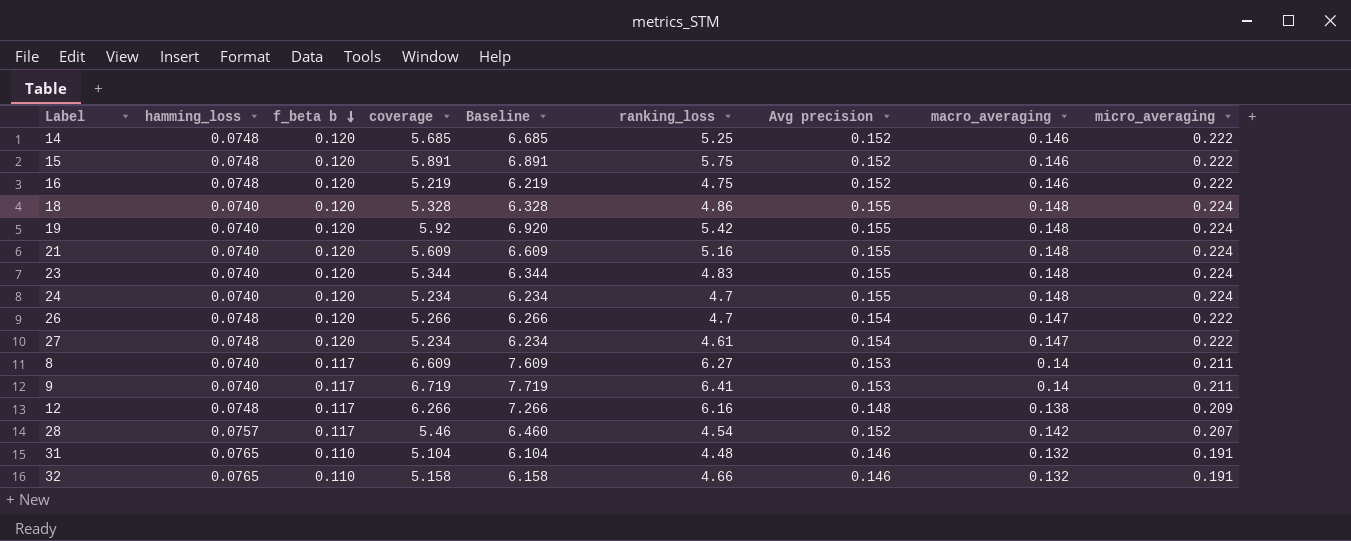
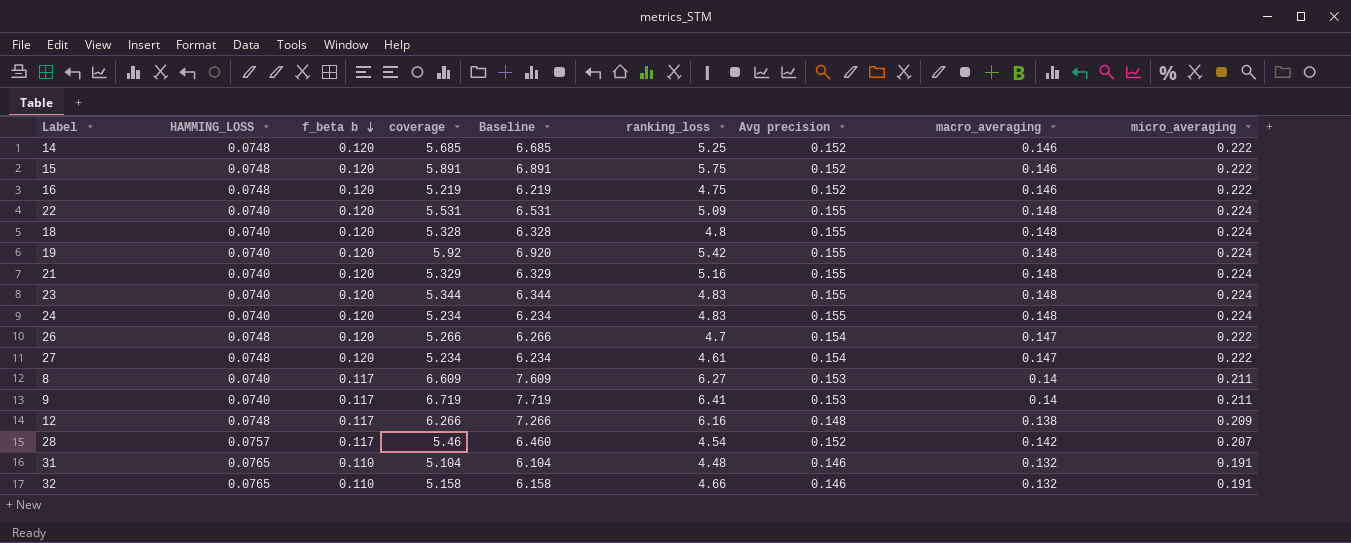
column name: hamming_loss -> HAMMING_LOSS
row 22: none -> 0.0740 | 0.120 | 5.531 | 6.531 | 5.09 | 0.155 | 0.148 | 0.224
18 | ranking_loss: 4.86 -> 4.8
21 | coverage: 5.609 -> 5.329
21 | Baseline: 6.609 -> 6.329
24 | ranking_loss: 4.7 -> 4.83

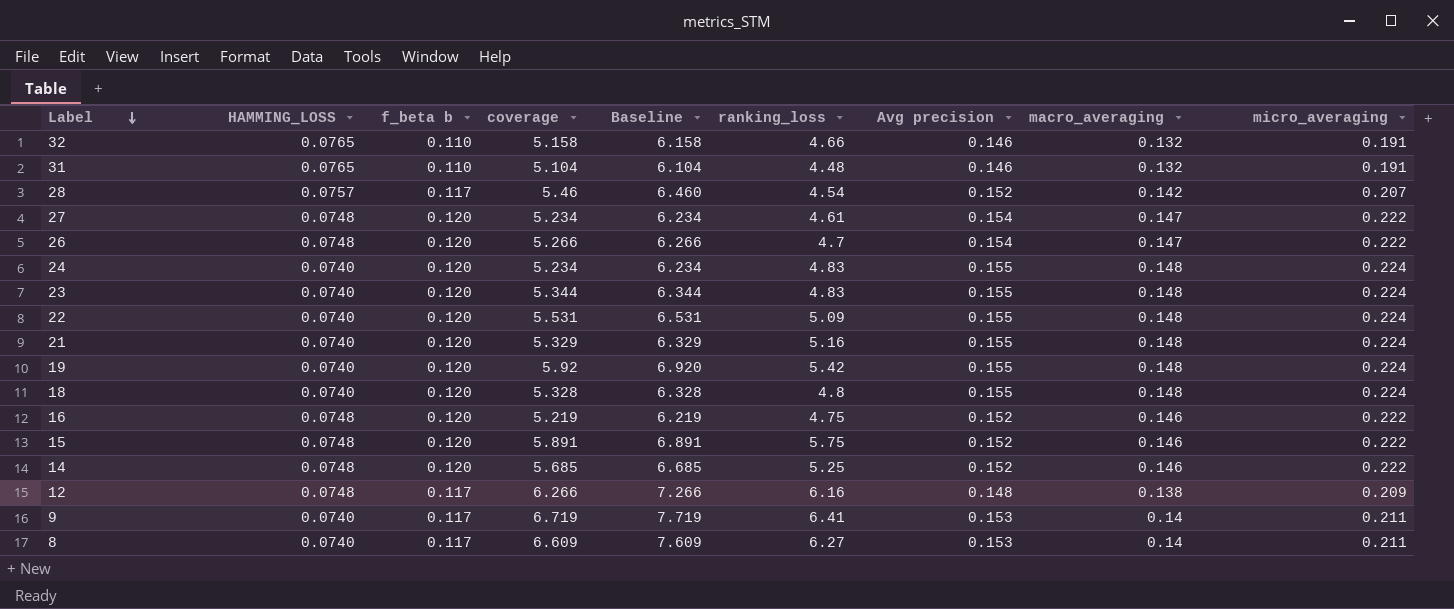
row order: f_beta b descending -> Label descending

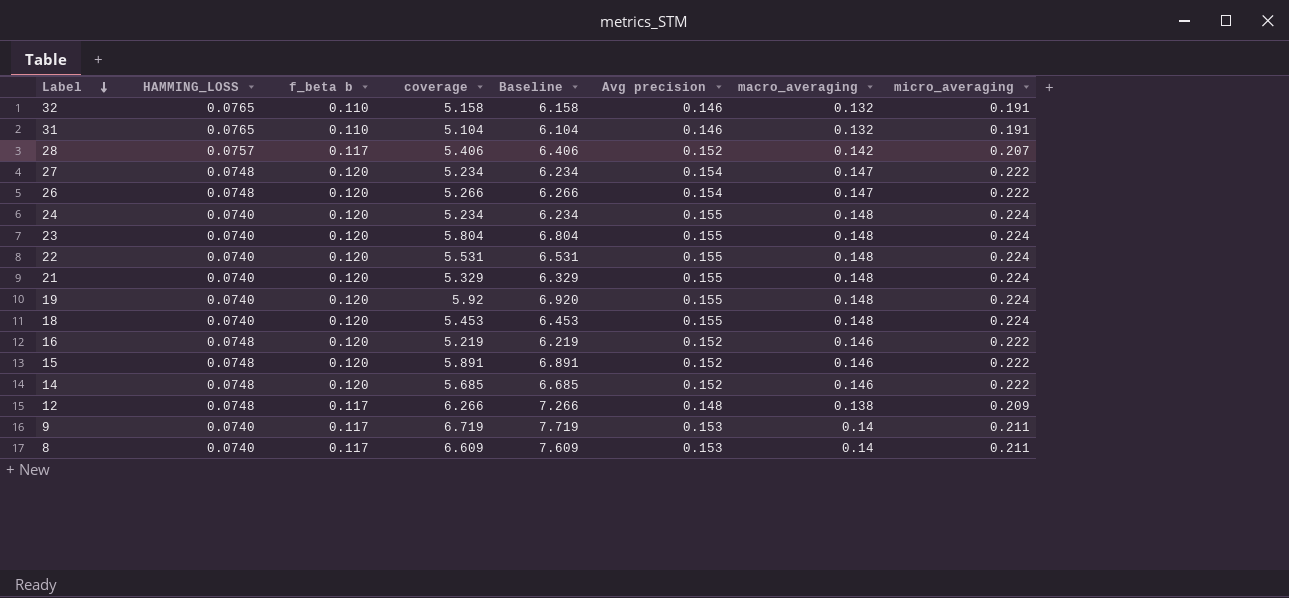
column ranking_loss | position: 6 -> none
28 | coverage: 5.46 -> 5.406
28 | Baseline: 6.460 -> 6.406
23 | coverage: 5.344 -> 5.804
23 | Baseline: 6.344 -> 6.804
18 | coverage: 5.328 -> 5.453
18 | Baseline: 6.328 -> 6.453

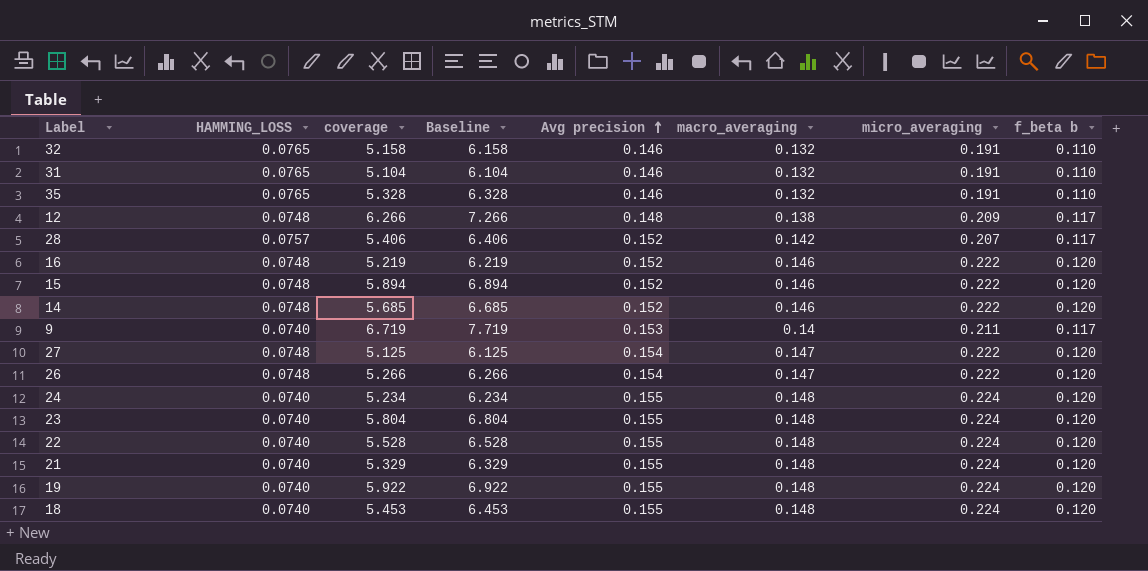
row order: Label descending -> Avg precision ascending
column f_beta b | position: 3 -> 8
row 8: 0.0740 | 0.117 | 6.609 | 7.609 | 0.153 | 0.14 | 0.211 -> none
row 35: none -> 0.0765 | 5.328 | 6.328 | 0.146 | 0.132 | 0.191 | 0.110
15 | coverage: 5.891 -> 5.894
15 | Baseline: 6.891 -> 6.894
27 | coverage: 5.234 -> 5.125
27 | Baseline: 6.234 -> 6.125
22 | coverage: 5.531 -> 5.528
22 | Baseline: 6.531 -> 6.528
19 | coverage: 5.92 -> 5.922
19 | Baseline: 6.920 -> 6.922

